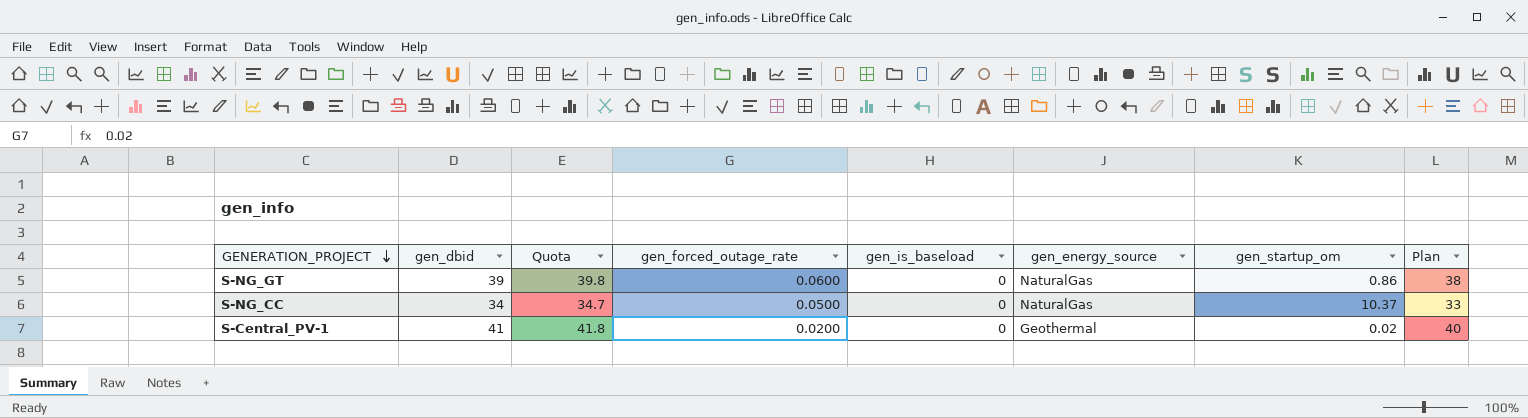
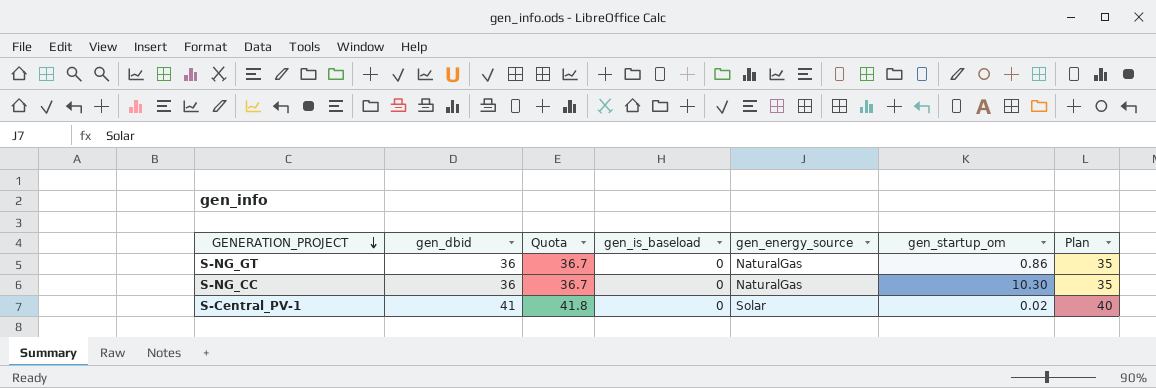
column gen_forced_outage_rate | position: 4 -> none
S-NG_GT | gen_dbid: 39 -> 36
S-NG_GT | Quota: 39.8 -> 36.7
S-NG_GT | Plan: 38 -> 35
S-NG_CC | gen_dbid: 34 -> 36
S-NG_CC | Quota: 34.7 -> 36.7
S-NG_CC | gen_startup_om: 10.37 -> 10.30
S-NG_CC | Plan: 33 -> 35
S-Central_PV-1 | gen_energy_source: Geothermal -> Solar

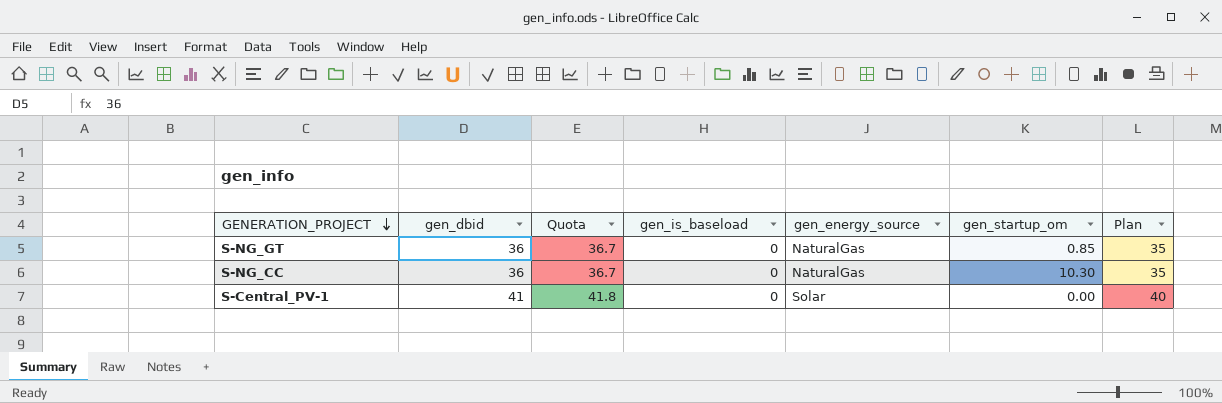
S-NG_GT | gen_startup_om: 0.86 -> 0.85
S-Central_PV-1 | gen_startup_om: 0.02 -> 0.00

